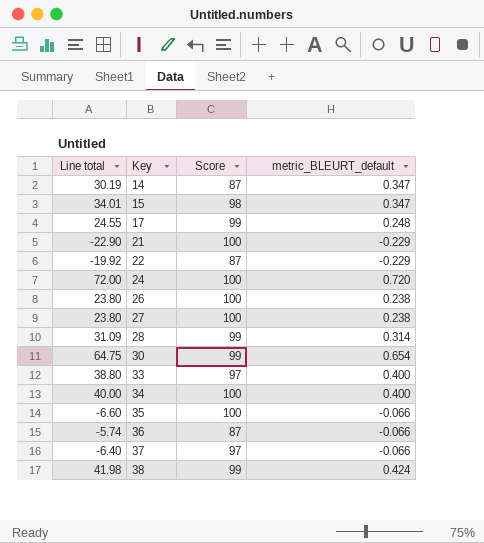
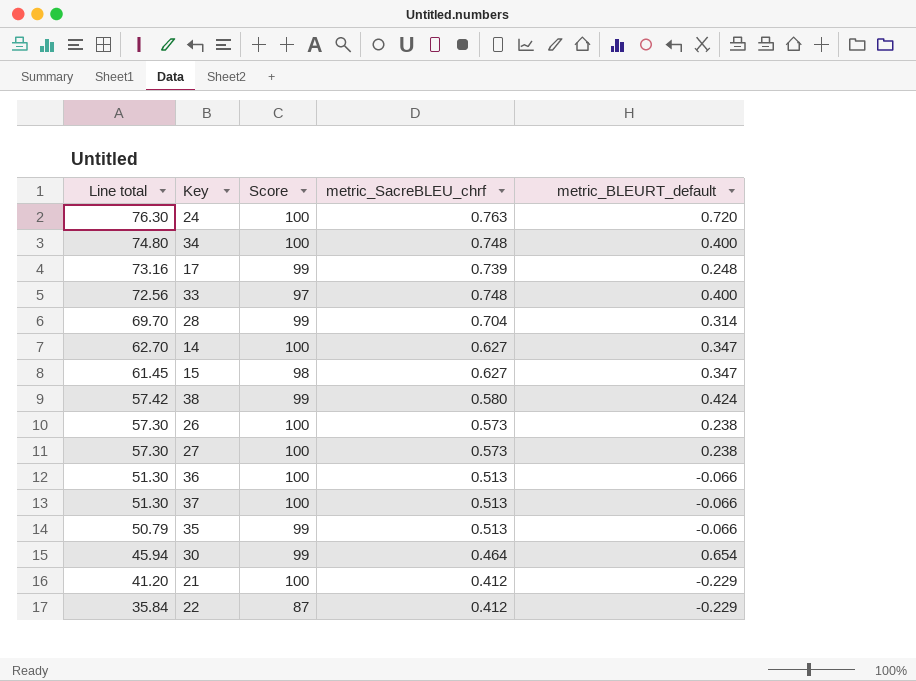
row order: Key ascending -> Line total descending
column Line total | formula: [Score] * [metric_BLEURT_default] -> [Score] * [metric_SacreBLEU_chrf]
column metric_SacreBLEU_chrf | position: none -> 4
14 | Score: 87 -> 100
36 | Score: 87 -> 100
37 | Score: 97 -> 100
35 | Score: 100 -> 99

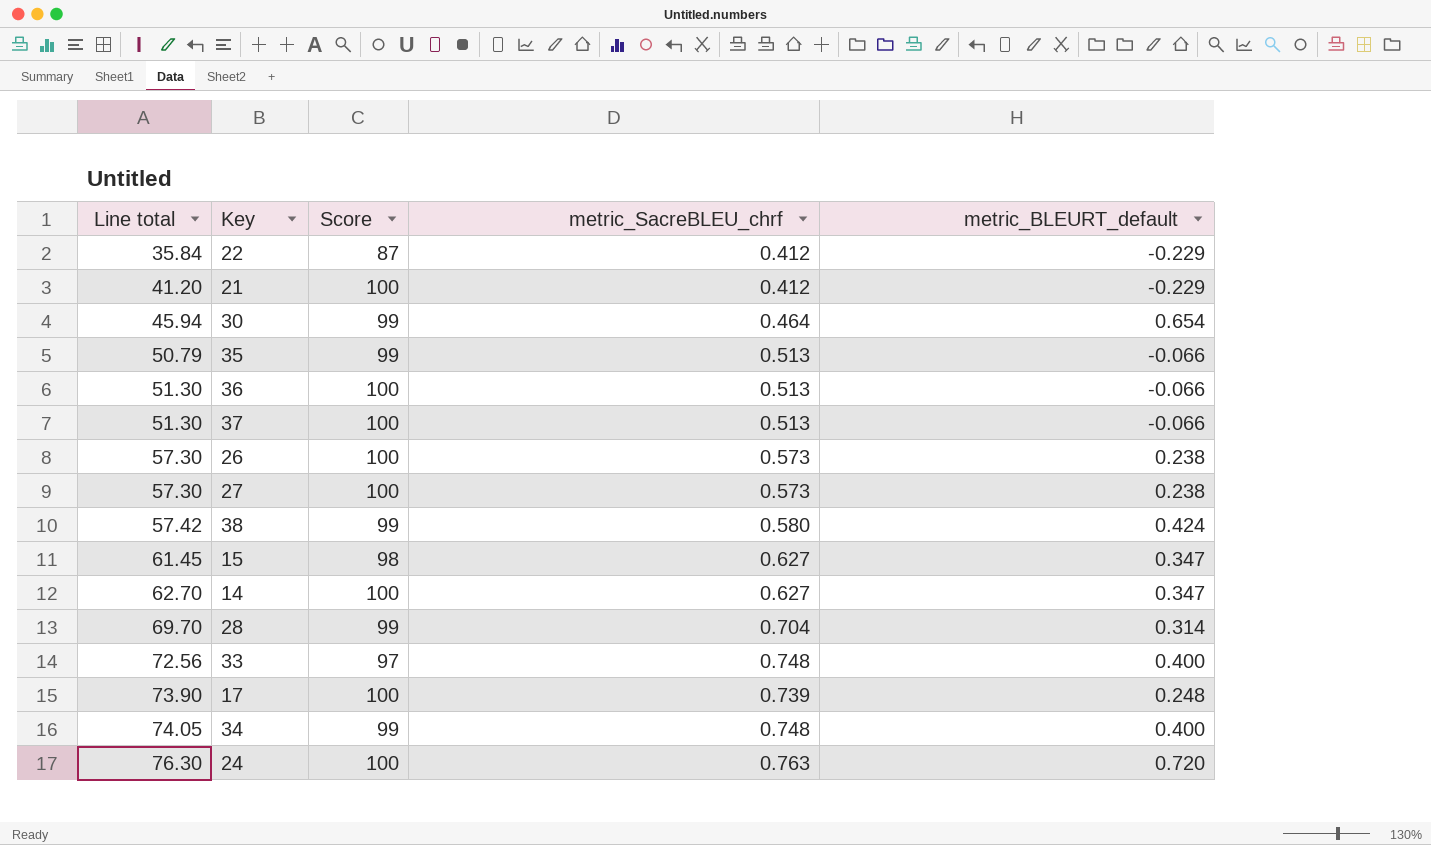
row order: Line total descending -> Line total ascending
17 | Line total: 73.16 -> 73.90
17 | Score: 99 -> 100
34 | Line total: 74.80 -> 74.05
34 | Score: 100 -> 99

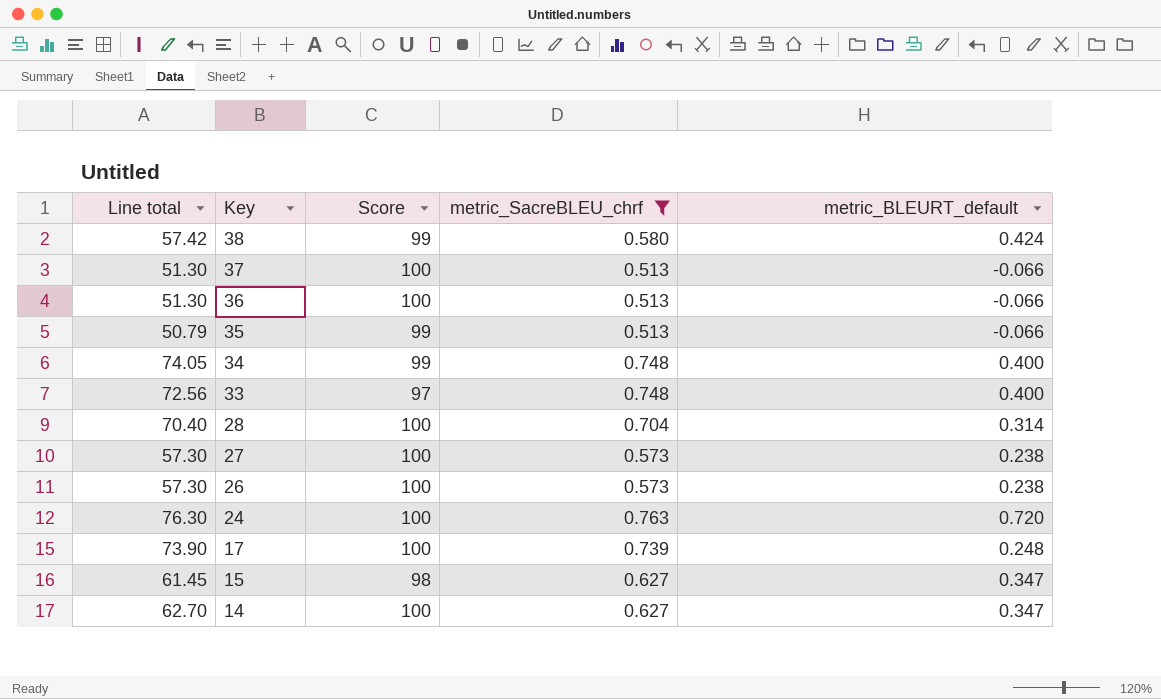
filter: none -> metric_SacreBLEU_chrf >= 0.513
row order: Line total ascending -> Key descending
28 | Line total: 69.70 -> 70.40
28 | Score: 99 -> 100

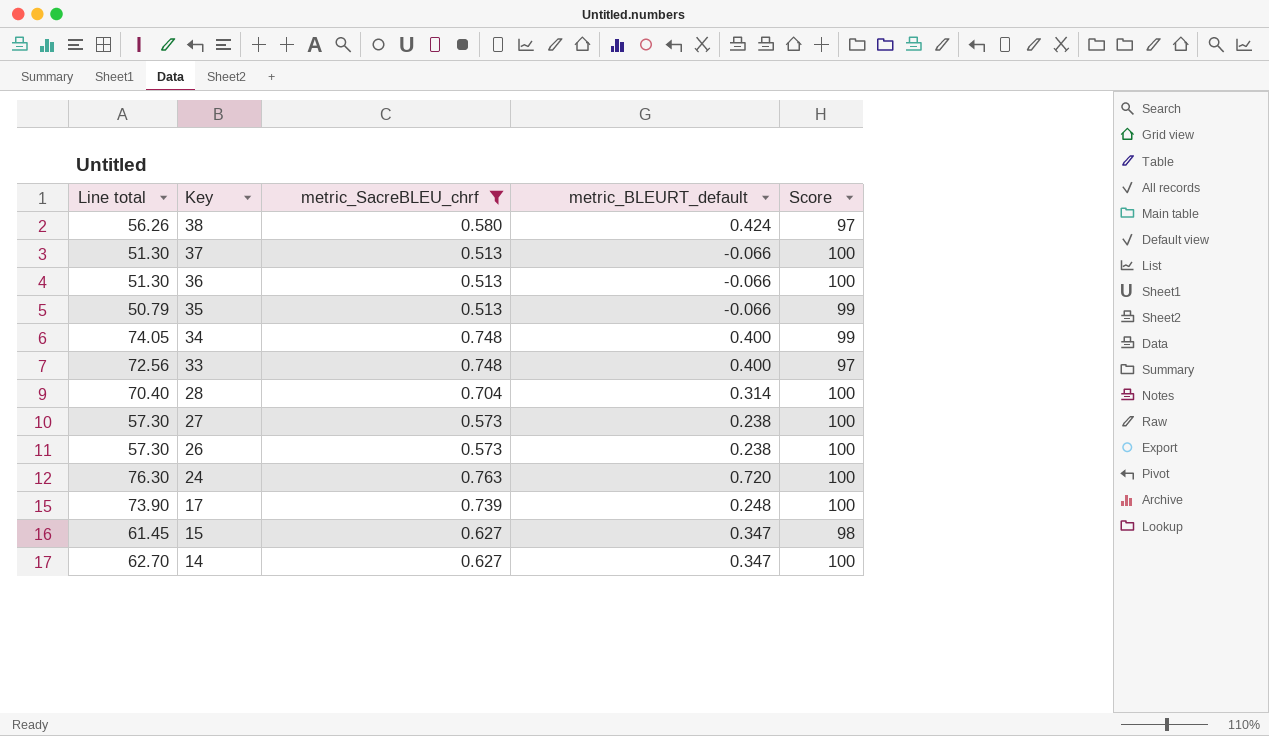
column Score | position: 3 -> 5
38 | Line total: 57.42 -> 56.26
38 | Score: 99 -> 97

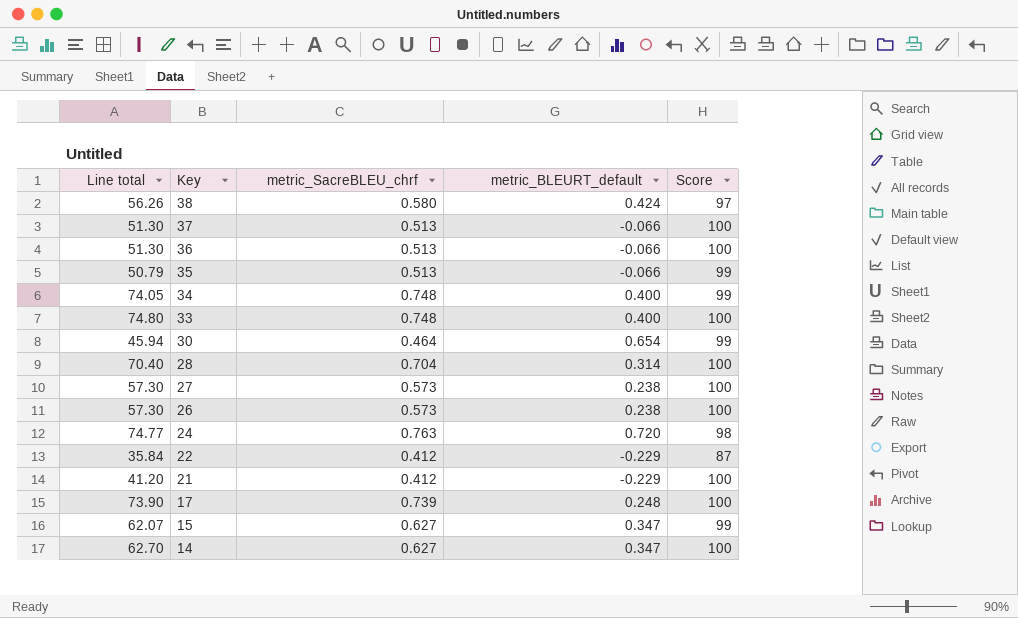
filter: metric_SacreBLEU_chrf >= 0.513 -> none
33 | Line total: 72.56 -> 74.80
33 | Score: 97 -> 100
24 | Line total: 76.30 -> 74.77
24 | Score: 100 -> 98
15 | Line total: 61.45 -> 62.07
15 | Score: 98 -> 99

